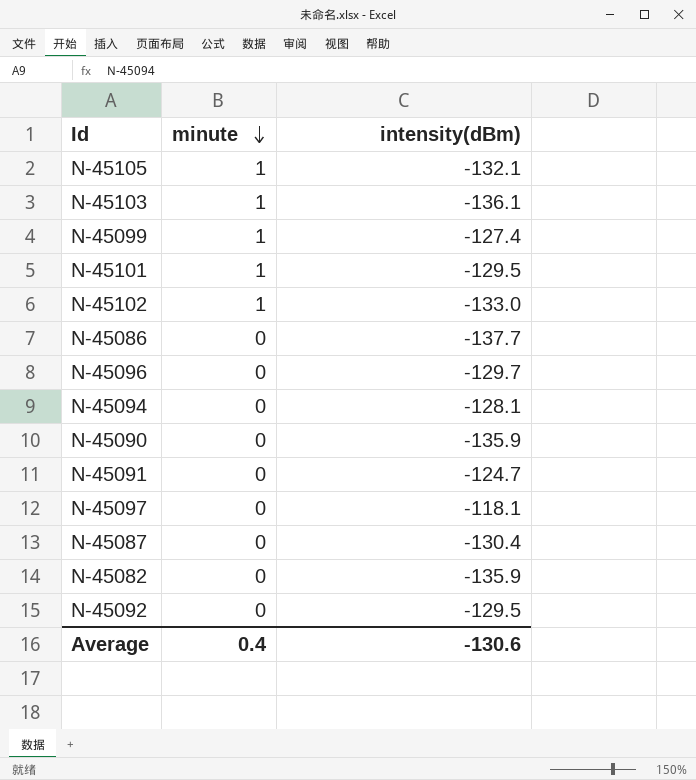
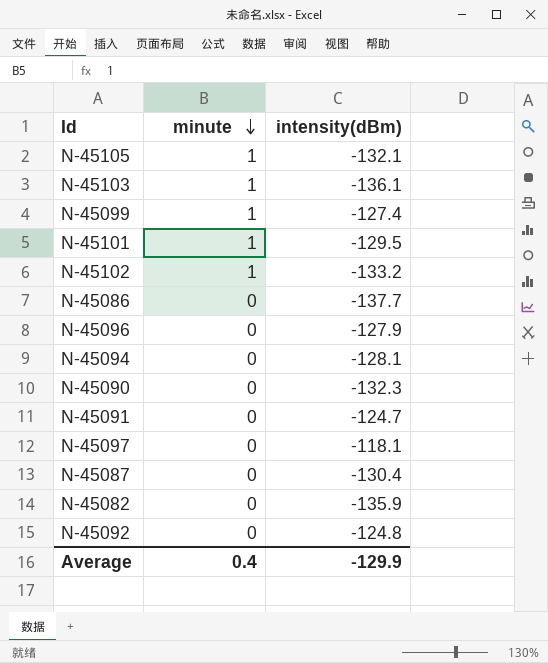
N-45102 | intensity(dBm): -133.0 -> -133.2
N-45096 | intensity(dBm): -129.7 -> -127.9
N-45090 | intensity(dBm): -135.9 -> -132.3
N-45092 | intensity(dBm): -129.5 -> -124.8
Average | intensity(dBm): -130.6 -> -129.9

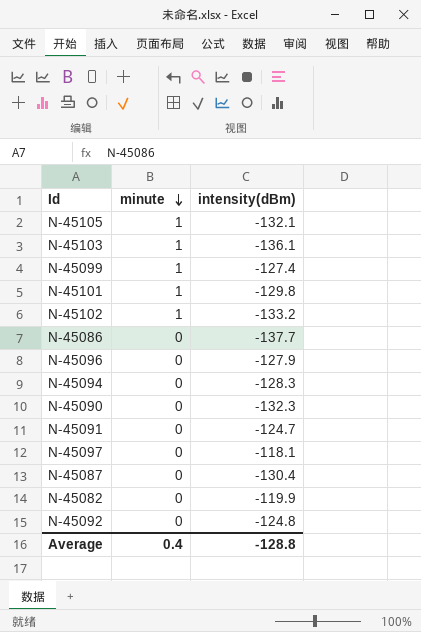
N-45101 | intensity(dBm): -129.5 -> -129.8
N-45094 | intensity(dBm): -128.1 -> -128.3
N-45082 | intensity(dBm): -135.9 -> -119.9
Average | intensity(dBm): -129.9 -> -128.8

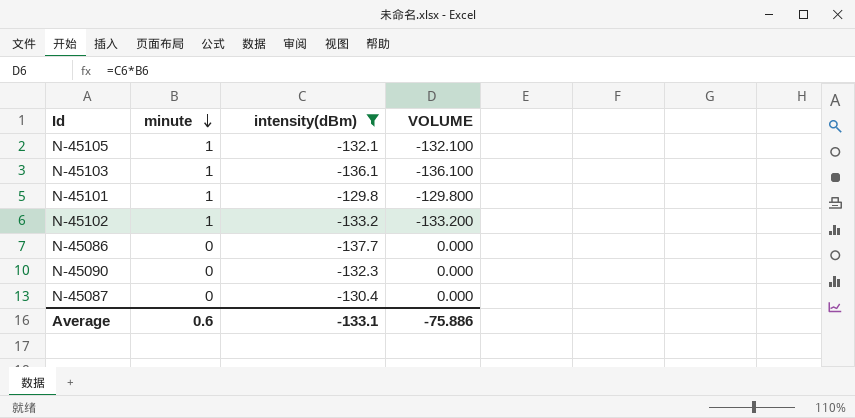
filter: none -> intensity(dBm) <= -129.8
column VOLUME | formula: none -> [minute] * [intensity(dBm)]
Average | minute: 0.4 -> 0.6
Average | intensity(dBm): -128.8 -> -133.1

